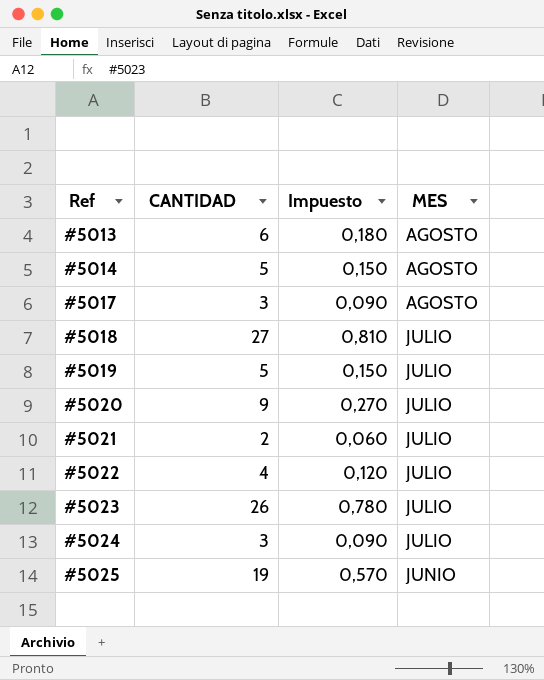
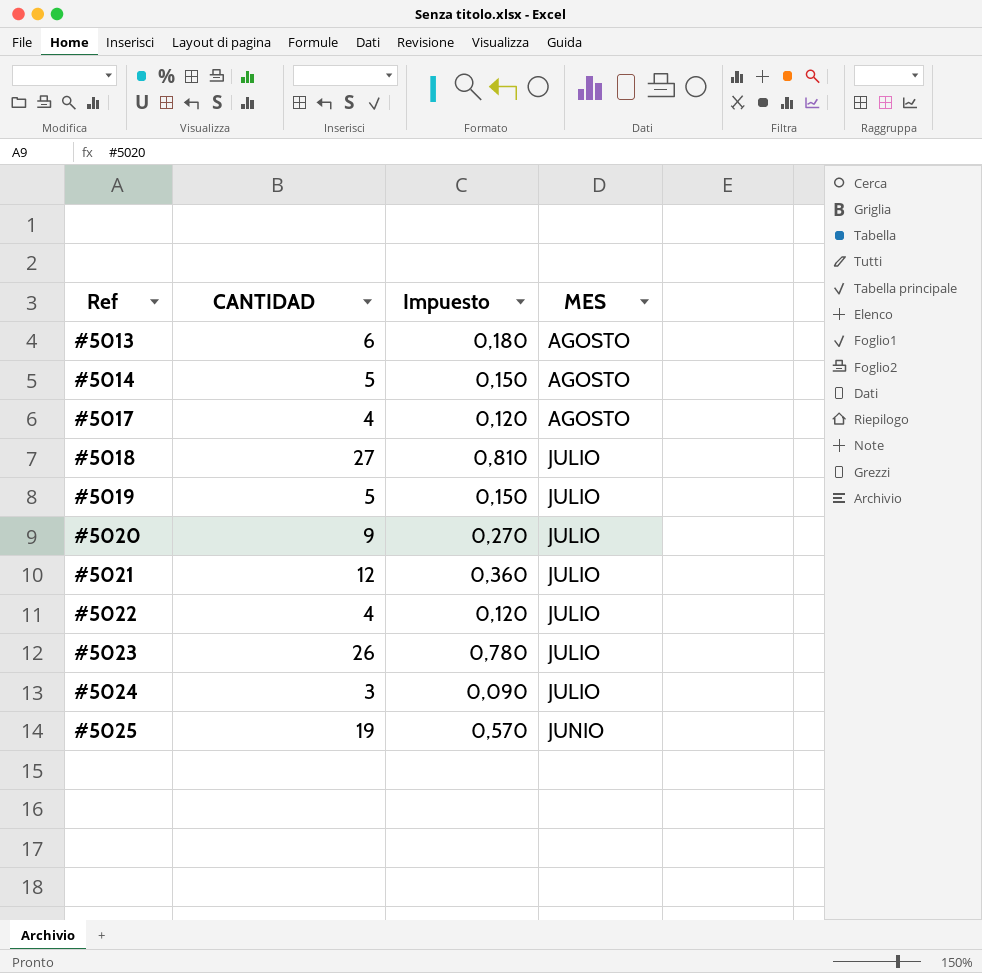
#5017 | CANTIDAD: 3 -> 4
#5017 | Impuesto: 0,090 -> 0,120
#5021 | CANTIDAD: 2 -> 12
#5021 | Impuesto: 0,060 -> 0,360

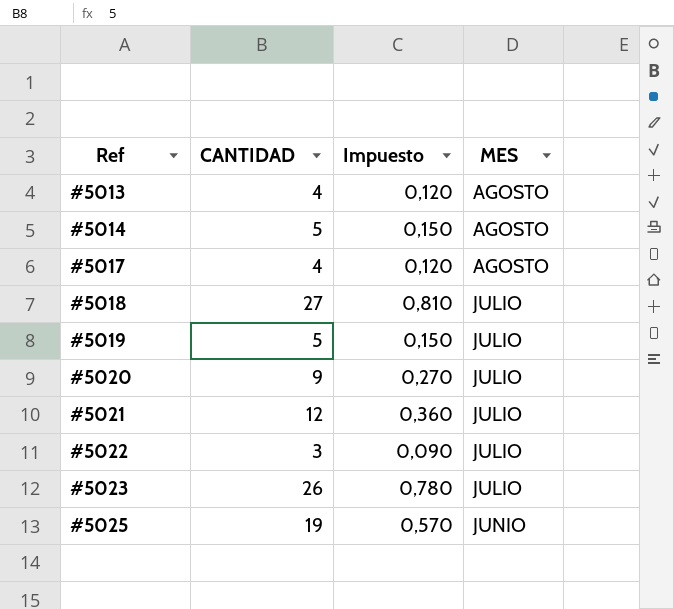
row #5024: 3 | 0,090 | JULIO -> none
#5013 | CANTIDAD: 6 -> 4
#5013 | Impuesto: 0,180 -> 0,120
#5022 | CANTIDAD: 4 -> 3
#5022 | Impuesto: 0,120 -> 0,090

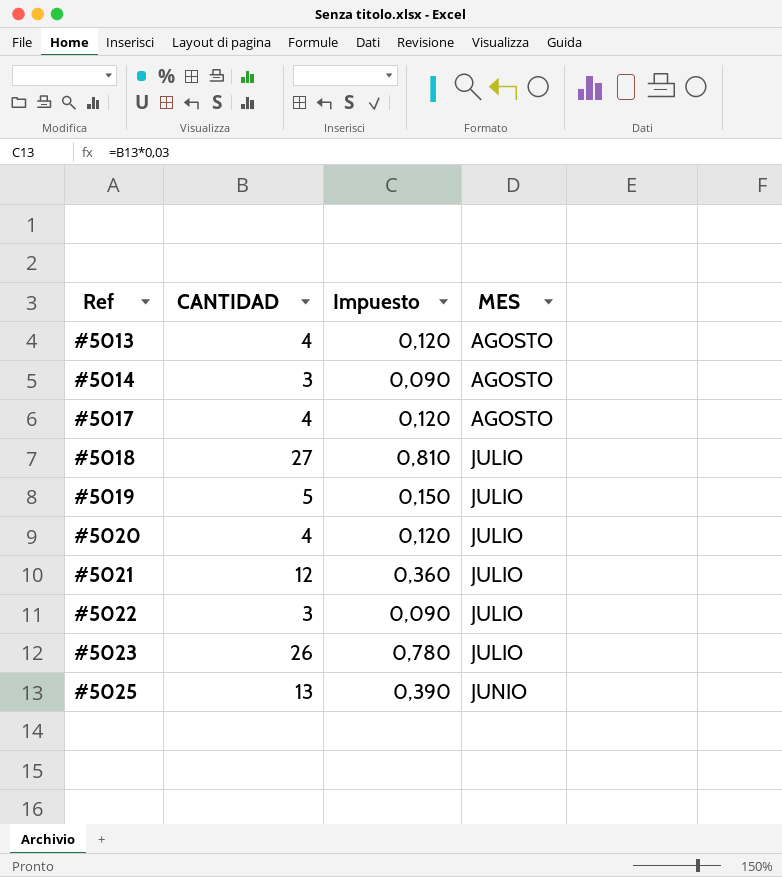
#5014 | CANTIDAD: 5 -> 3
#5014 | Impuesto: 0,150 -> 0,090
#5020 | CANTIDAD: 9 -> 4
#5020 | Impuesto: 0,270 -> 0,120
#5025 | CANTIDAD: 19 -> 13
#5025 | Impuesto: 0,570 -> 0,390

